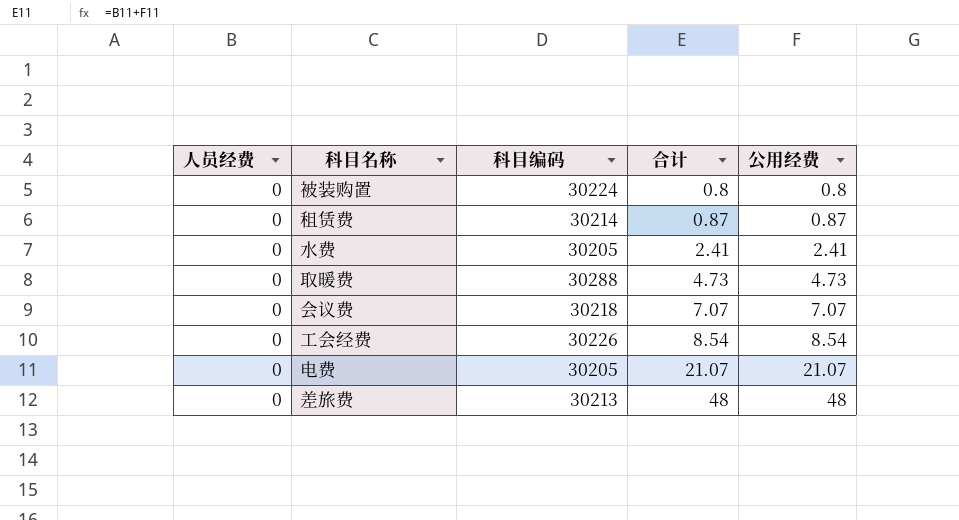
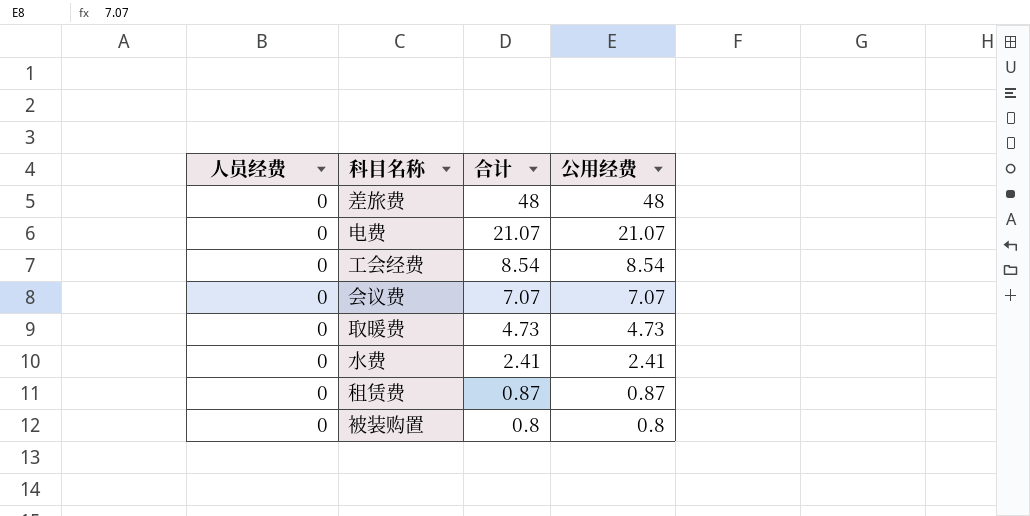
row order: 合计 ascending -> 合计 descending
column 科目编码 | position: 3 -> none

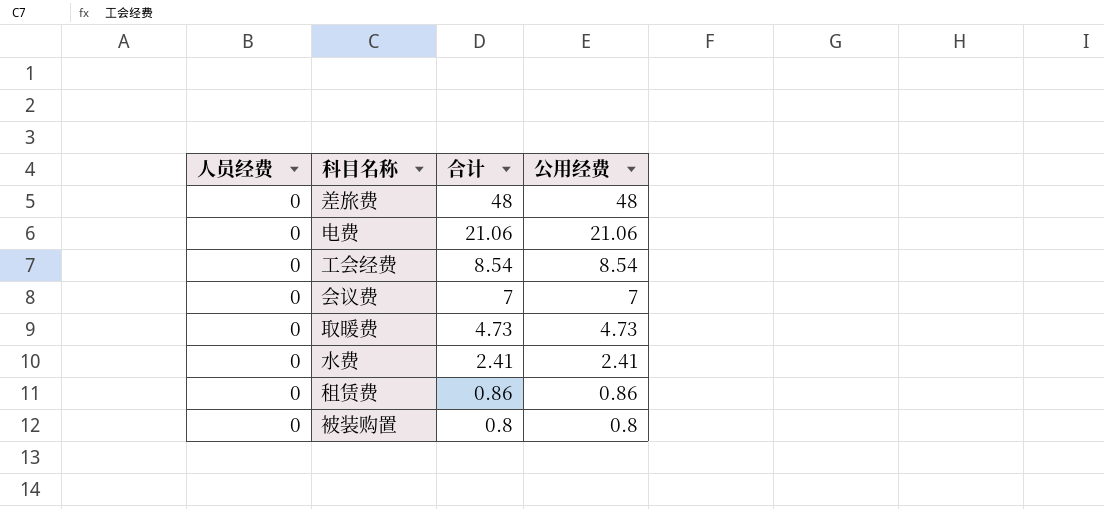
电费 | 合计: 21.07 -> 21.06
电费 | 公用经费: 21.07 -> 21.06
会议费 | 合计: 7.07 -> 7
会议费 | 公用经费: 7.07 -> 7
租赁费 | 合计: 0.87 -> 0.86
租赁费 | 公用经费: 0.87 -> 0.86

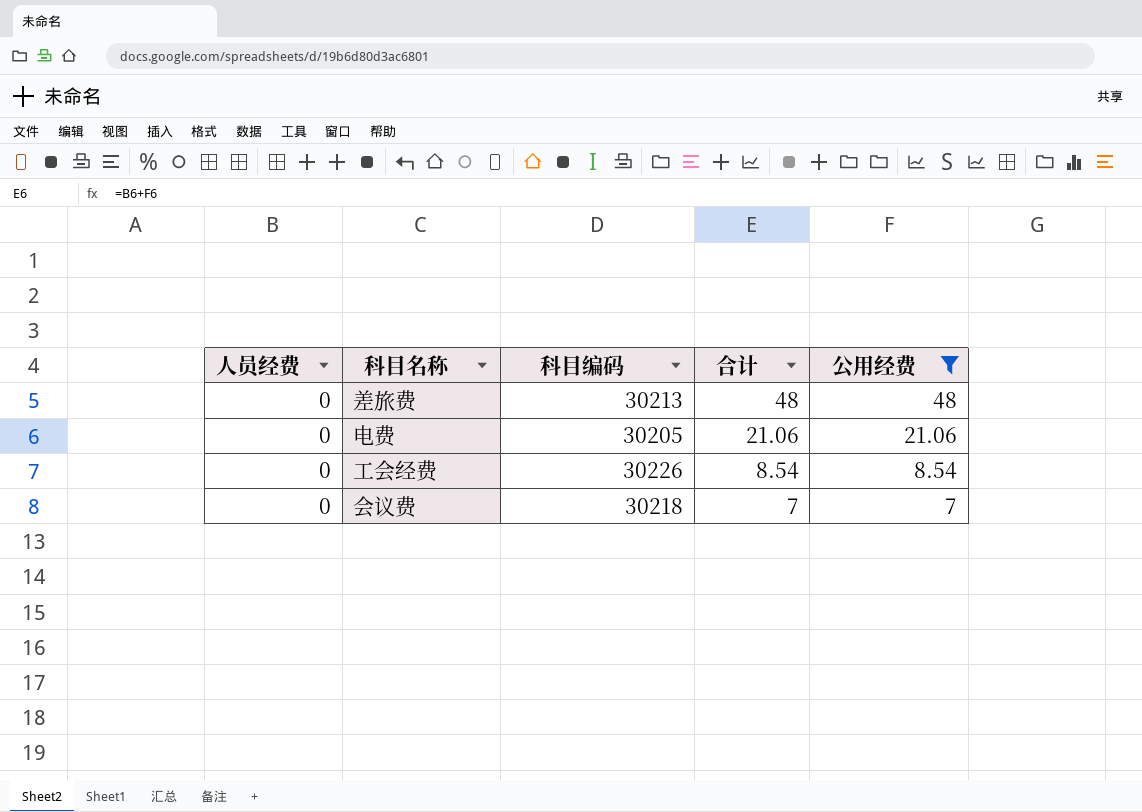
filter: none -> 公用经费 >= 7
column 科目编码 | position: none -> 3

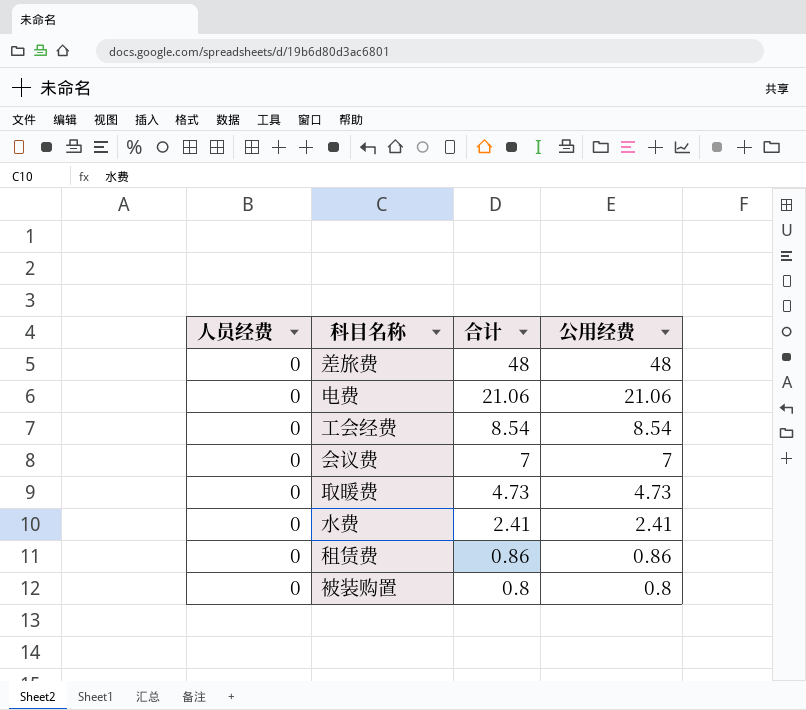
filter: 公用经费 >= 7 -> none
column 科目编码 | position: 3 -> none

